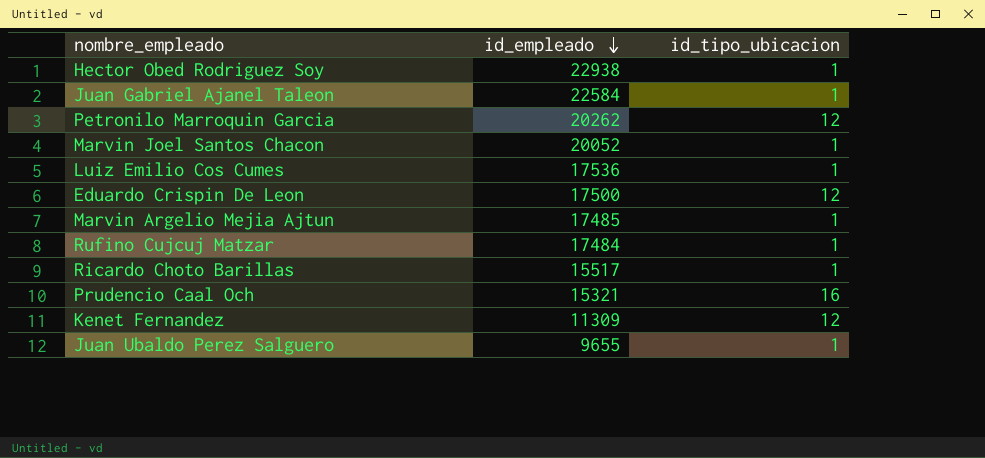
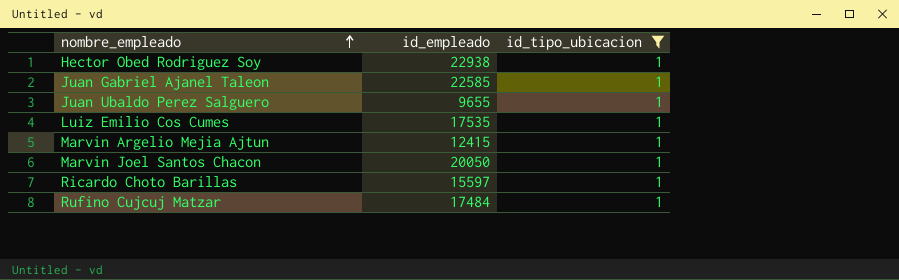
filter: none -> id_tipo_ubicacion = 1
row order: id_empleado descending -> nombre_empleado ascending
Juan Gabriel Ajanel Taleon | id_empleado: 22584 -> 22585
Luiz Emilio Cos Cumes | id_empleado: 17536 -> 17535
Marvin Argelio Mejia Ajtun | id_empleado: 17485 -> 12415
Marvin Joel Santos Chacon | id_empleado: 20052 -> 20050
Ricardo Choto Barillas | id_empleado: 15517 -> 15597

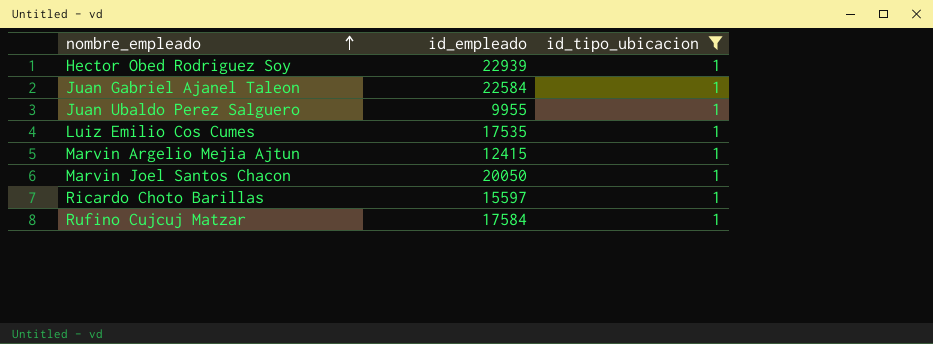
Hector Obed Rodriguez Soy | id_empleado: 22938 -> 22939
Juan Gabriel Ajanel Taleon | id_empleado: 22585 -> 22584
Juan Ubaldo Perez Salguero | id_empleado: 9655 -> 9955
Rufino Cujcuj Matzar | id_empleado: 17484 -> 17584

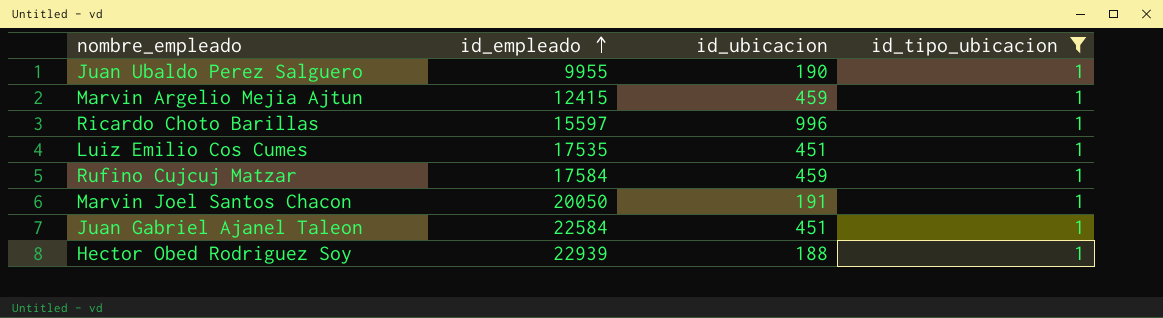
row order: nombre_empleado ascending -> id_empleado ascending
column id_ubicacion | position: none -> 3

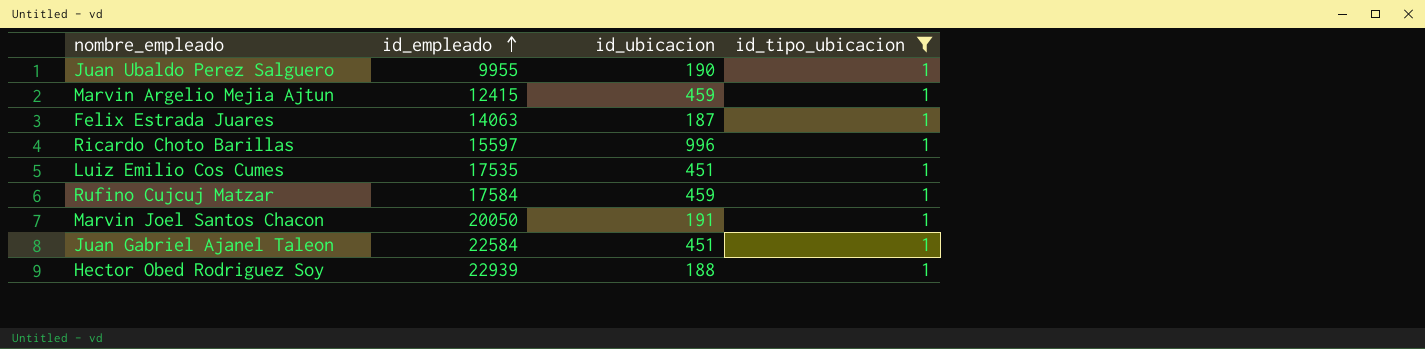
row Felix Estrada Juares: none -> 14063 | 187 | 1

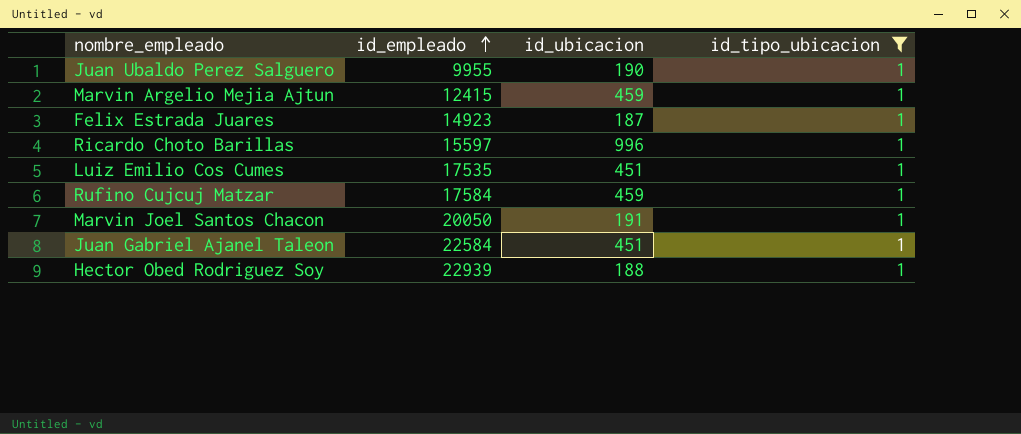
Felix Estrada Juares | id_empleado: 14063 -> 14923

